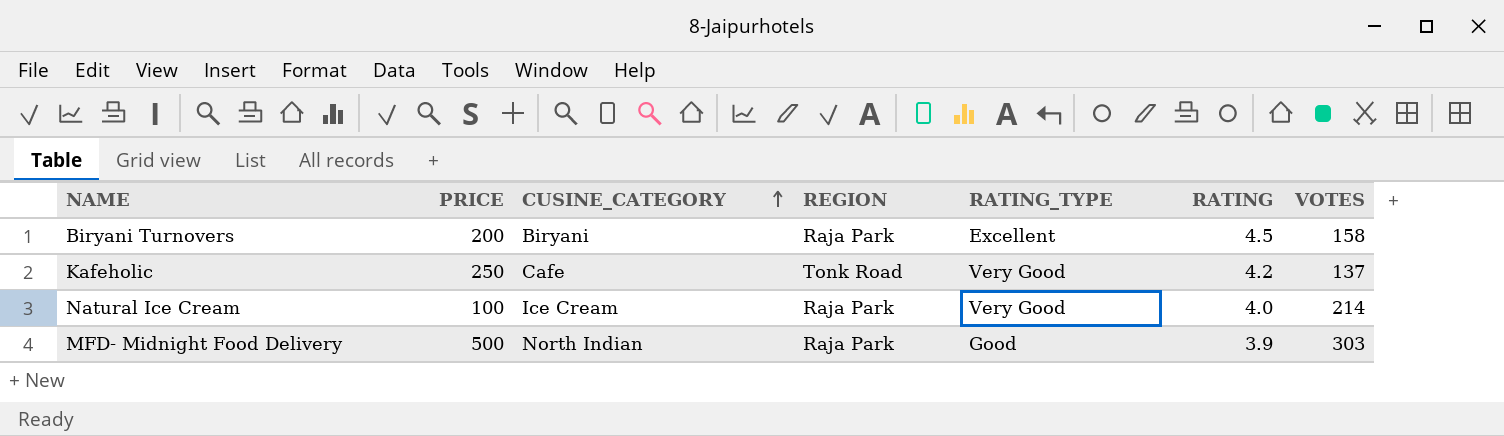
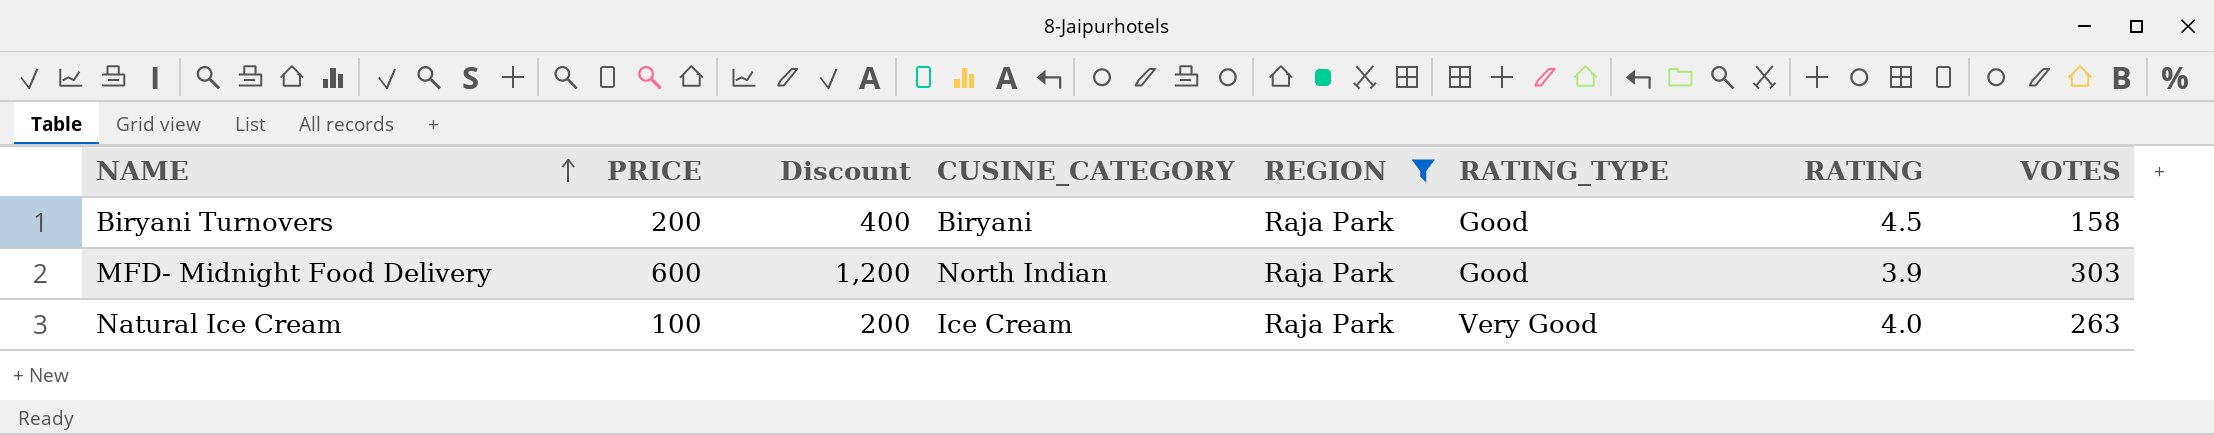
filter: none -> REGION = Raja Park
row order: CUSINE_CATEGORY ascending -> NAME ascending
column Discount | formula: none -> [PRICE] * 2
Biryani Turnovers | RATING_TYPE: Excellent -> Good
MFD- Midnight Food Delivery | PRICE: 500 -> 600
Natural Ice Cream | VOTES: 214 -> 263

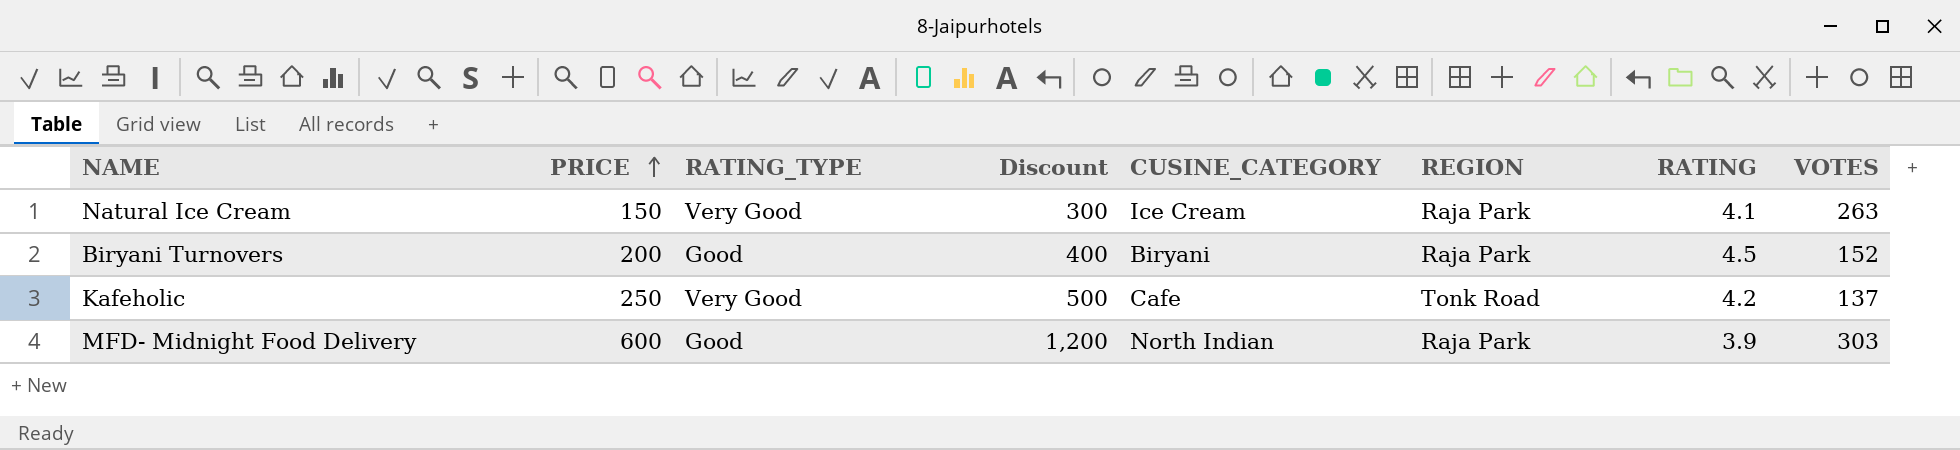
filter: REGION = Raja Park -> none
row order: NAME ascending -> PRICE ascending
column RATING_TYPE | position: 6 -> 3
Natural Ice Cream | PRICE: 100 -> 150
Natural Ice Cream | Discount: 200 -> 300
Natural Ice Cream | RATING: 4.0 -> 4.1
Biryani Turnovers | VOTES: 158 -> 152

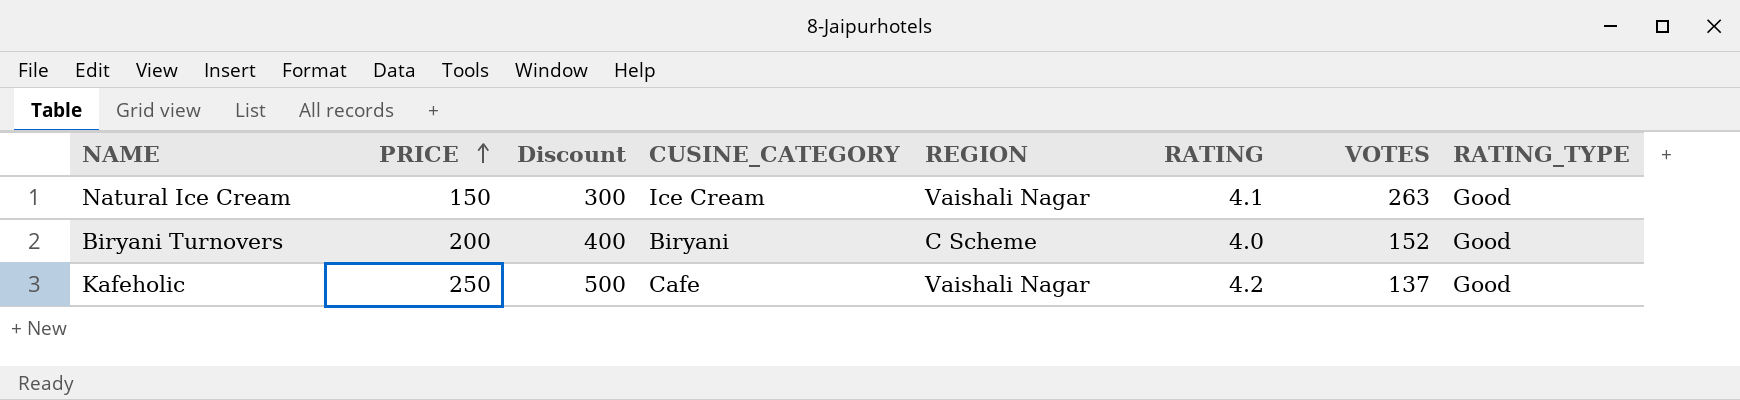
column RATING_TYPE | position: 3 -> 8
row MFD- Midnight Food Delivery: 600 | Good | 1,200 | North Indian | Raja Park | 3.9 | 303 -> none
Natural Ice Cream | REGION: Raja Park -> Vaishali Nagar
Natural Ice Cream | RATING_TYPE: Very Good -> Good
Biryani Turnovers | REGION: Raja Park -> C Scheme
Biryani Turnovers | RATING: 4.5 -> 4.0
Kafeholic | REGION: Tonk Road -> Vaishali Nagar
Kafeholic | RATING_TYPE: Very Good -> Good

